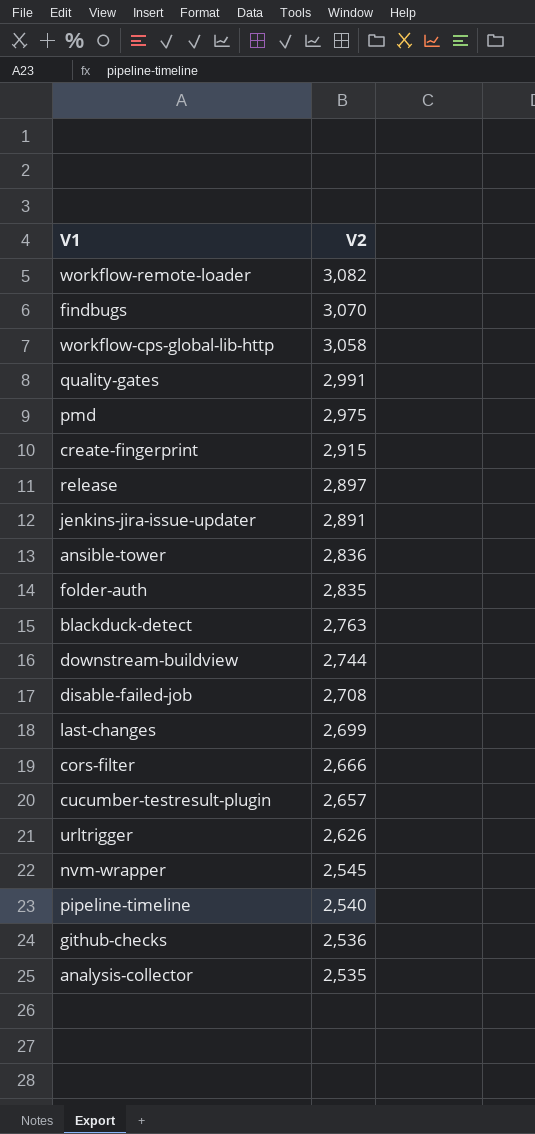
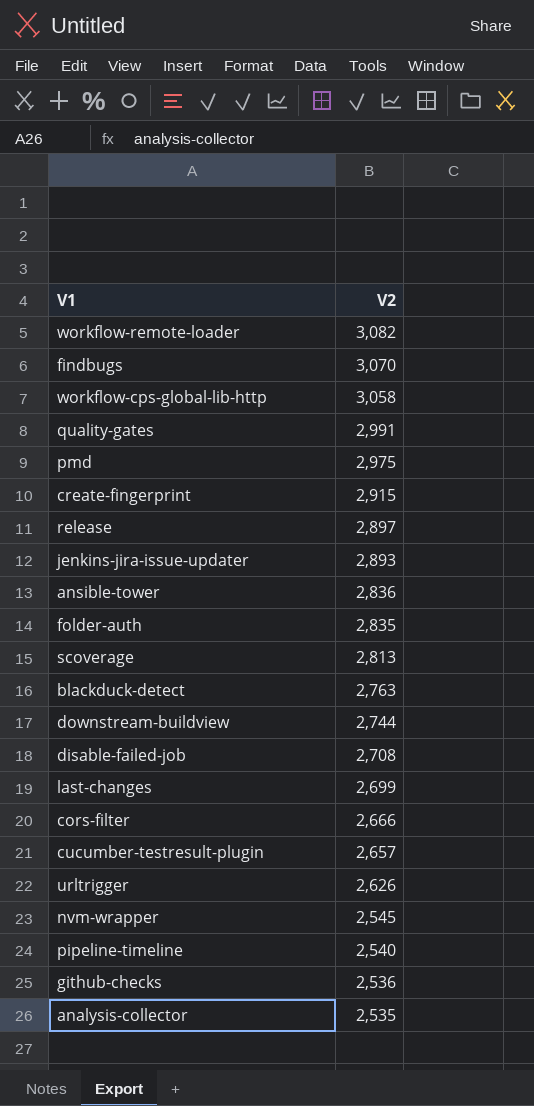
jenkins-jira-issue-updater | V2: 2,891 -> 2,893
row scoverage: none -> 2,813

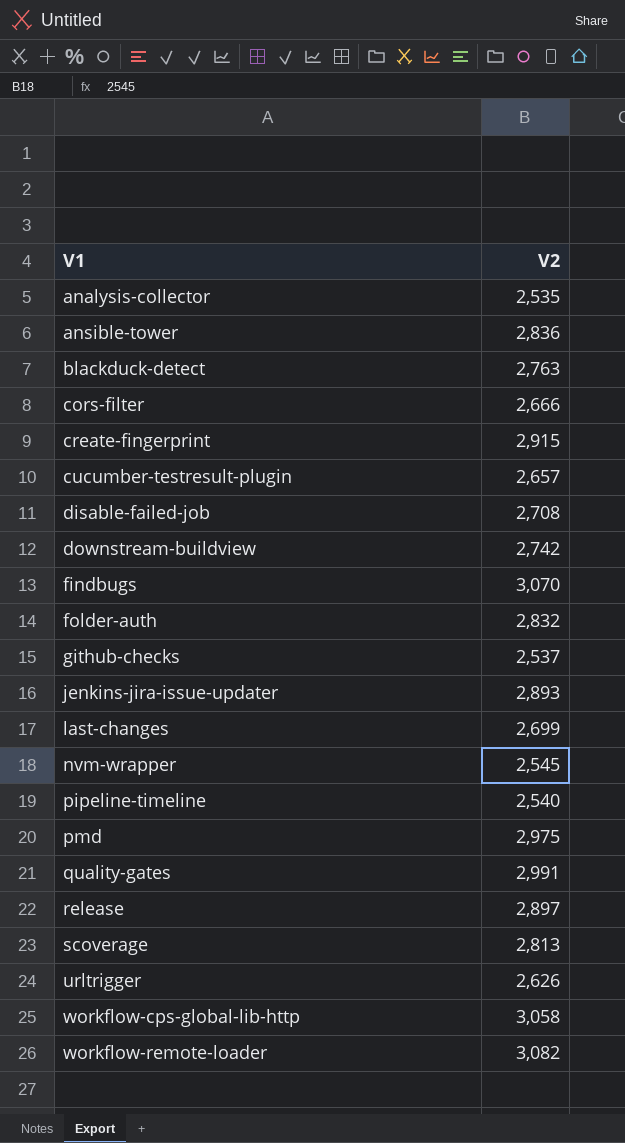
row order: V2 descending -> V1 ascending
downstream-buildview | V2: 2,744 -> 2,742
folder-auth | V2: 2,835 -> 2,832
github-checks | V2: 2,536 -> 2,537

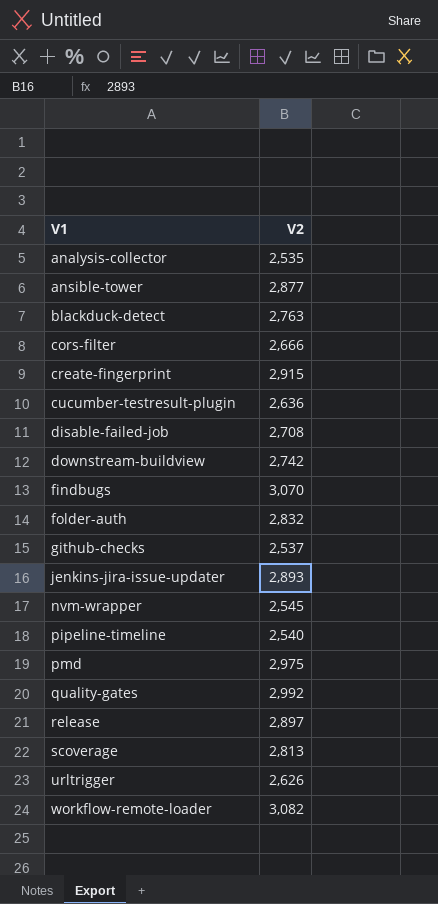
row last-changes: 2,699 -> none
row workflow-cps-global-lib-http: 3,058 -> none
ansible-tower | V2: 2,836 -> 2,877
cucumber-testresult-plugin | V2: 2,657 -> 2,636
quality-gates | V2: 2,991 -> 2,992

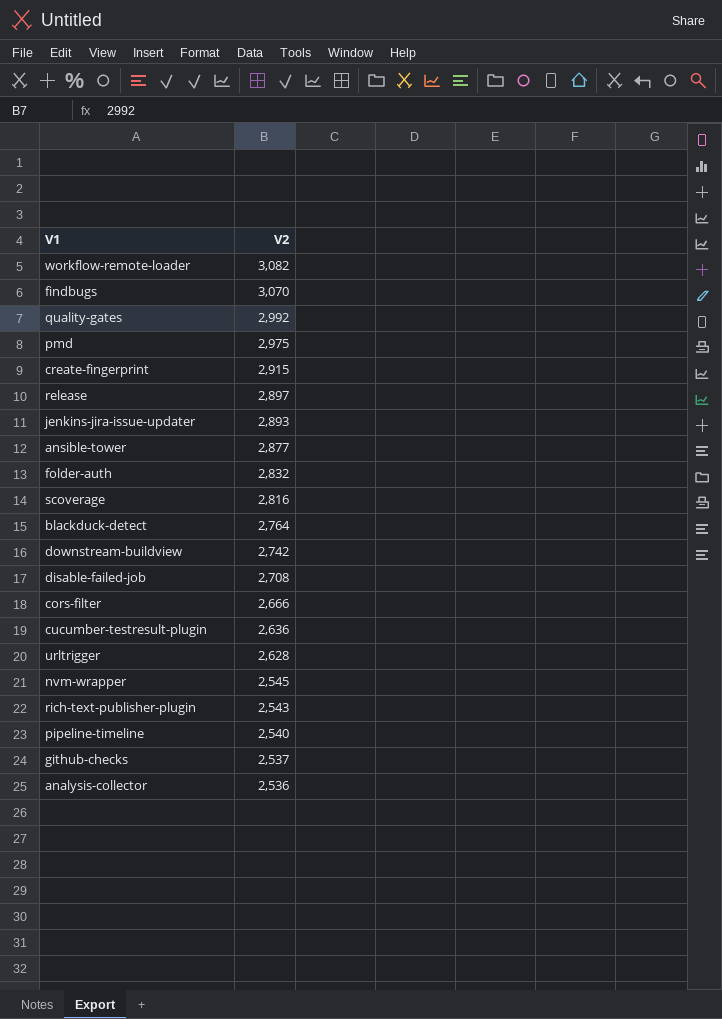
row order: V1 ascending -> V2 descending
scoverage | V2: 2,813 -> 2,816
blackduck-detect | V2: 2,763 -> 2,764
urltrigger | V2: 2,626 -> 2,628
row rich-text-publisher-plugin: none -> 2,543
analysis-collector | V2: 2,535 -> 2,536

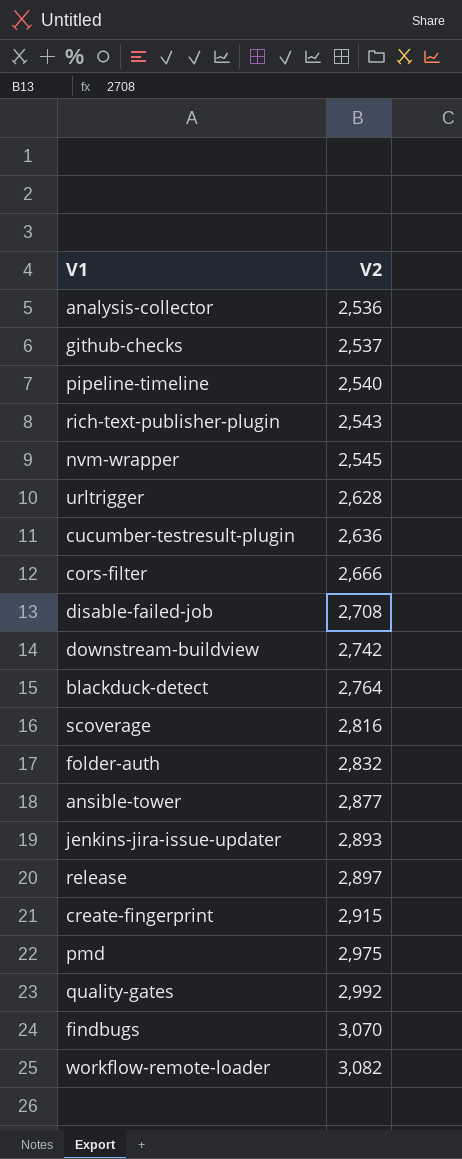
row order: V2 descending -> V2 ascending

